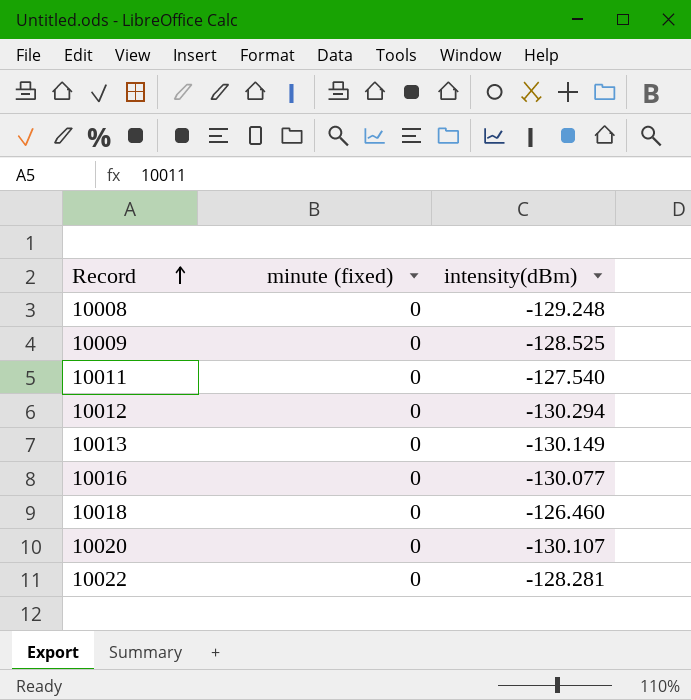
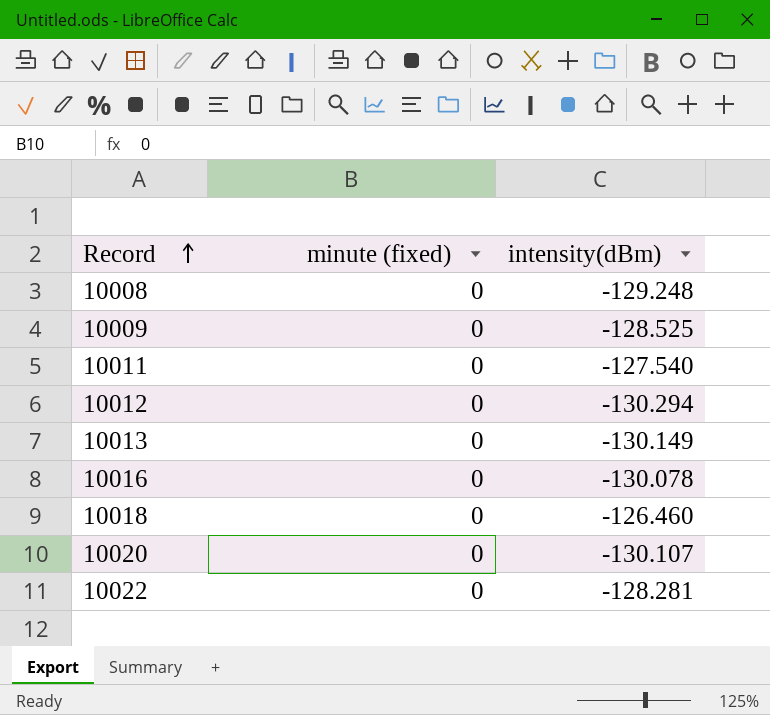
10016 | intensity(dBm): -130.077 -> -130.078

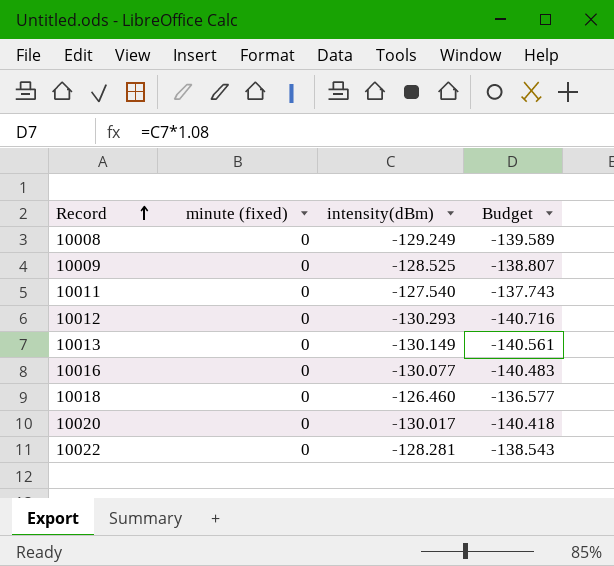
column Budget | formula: none -> [intensity(dBm)] * 1.08
10008 | intensity(dBm): -129.248 -> -129.249
10012 | intensity(dBm): -130.294 -> -130.293
10016 | intensity(dBm): -130.078 -> -130.077
10020 | intensity(dBm): -130.107 -> -130.017

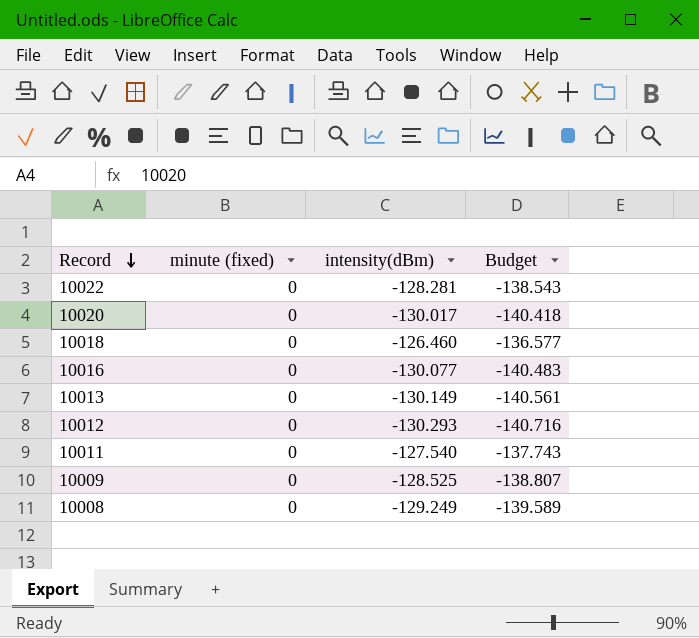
row order: Record ascending -> Record descending

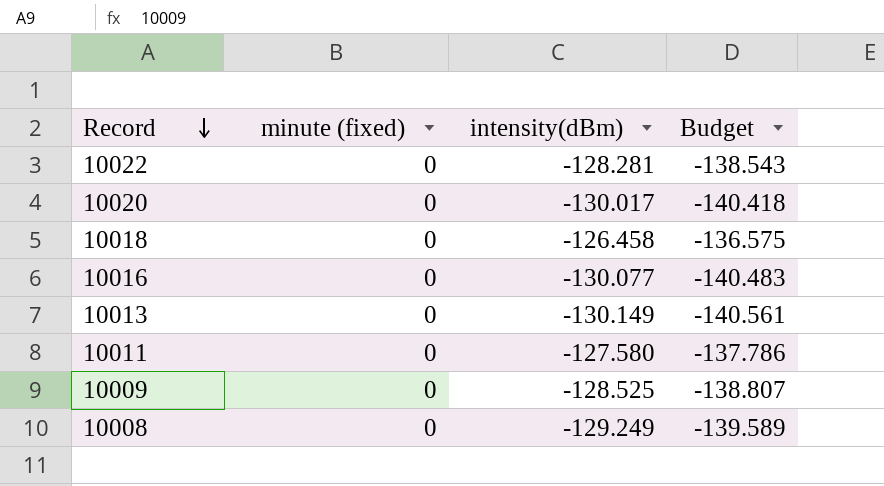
row 10012: 0 | -130.293 | -140.716 -> none
10018 | intensity(dBm): -126.460 -> -126.458
10018 | Budget: -136.577 -> -136.575
10011 | intensity(dBm): -127.540 -> -127.580
10011 | Budget: -137.743 -> -137.786

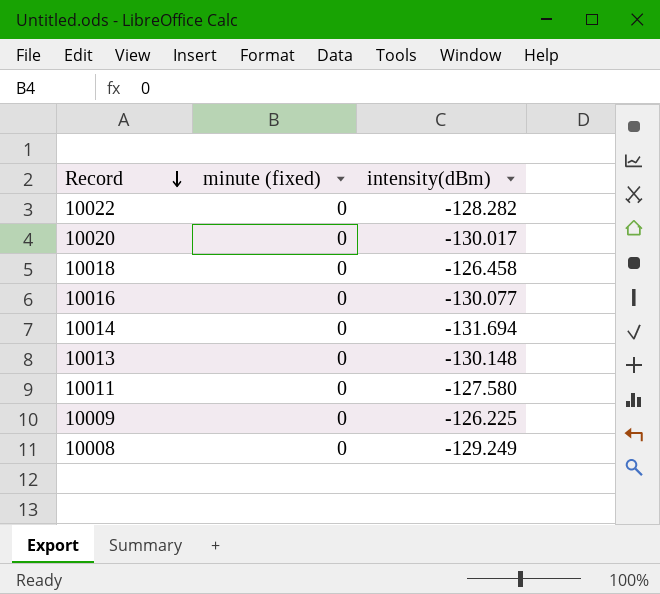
column Budget | formula: [intensity(dBm)] * 1.08 -> none
10022 | intensity(dBm): -128.281 -> -128.282
row 10014: none -> 0 | -131.694
10013 | intensity(dBm): -130.149 -> -130.148
10009 | intensity(dBm): -128.525 -> -126.225

